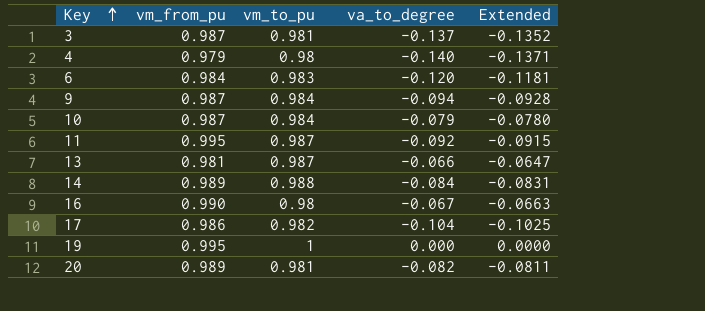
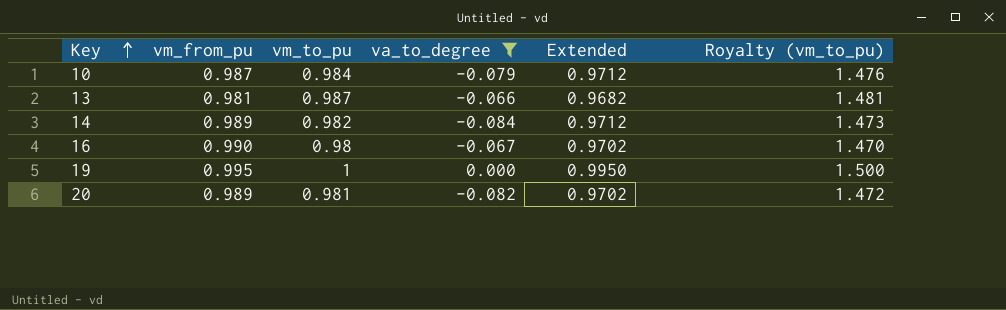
filter: none -> va_to_degree >= -0.084
column Extended | formula: [vm_from_pu] * [va_to_degree] -> [vm_from_pu] * [vm_to_pu]
column Royalty (vm_to_pu) | formula: none -> [vm_to_pu] * 1.5
14 | vm_to_pu: 0.988 -> 0.982

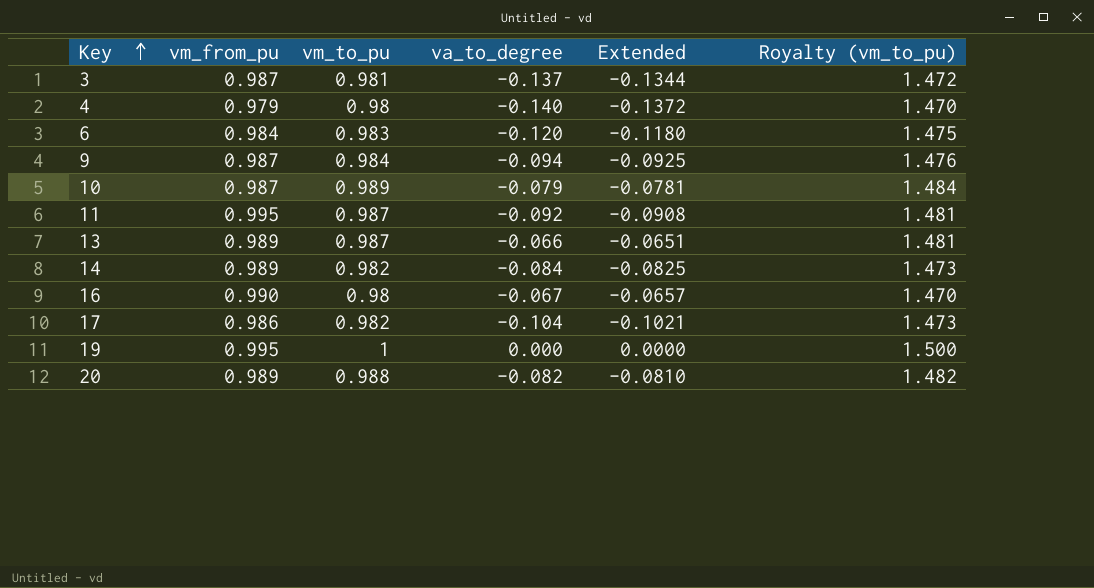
filter: va_to_degree >= -0.084 -> none
column Extended | formula: [vm_from_pu] * [vm_to_pu] -> [vm_to_pu] * [va_to_degree]
10 | vm_to_pu: 0.984 -> 0.989
10 | Royalty (vm_to_pu): 1.476 -> 1.484
13 | vm_from_pu: 0.981 -> 0.989
20 | vm_to_pu: 0.981 -> 0.988
20 | Royalty (vm_to_pu): 1.472 -> 1.482

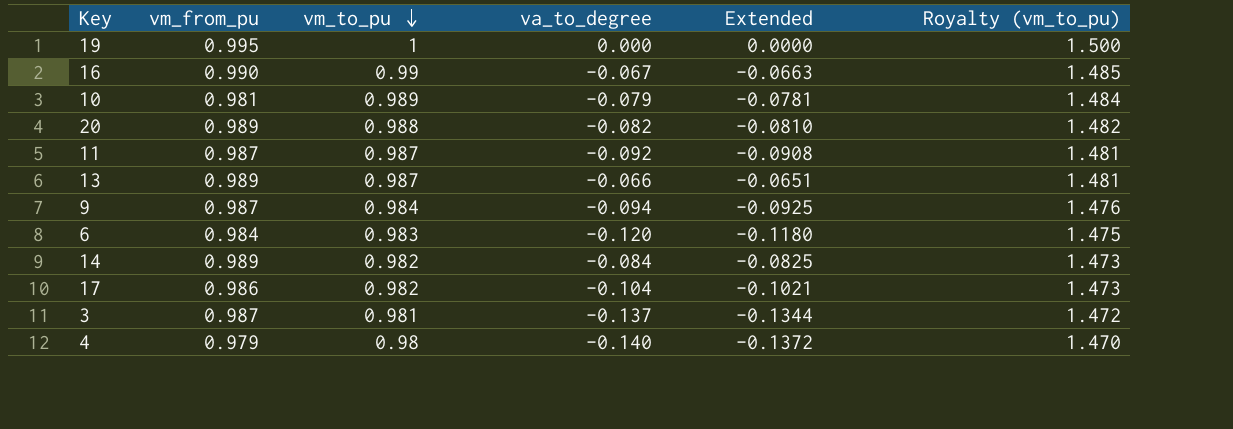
row order: Key ascending -> vm_to_pu descending
16 | vm_to_pu: 0.98 -> 0.99
16 | Extended: -0.0657 -> -0.0663
16 | Royalty (vm_to_pu): 1.470 -> 1.485
10 | vm_from_pu: 0.987 -> 0.981
11 | vm_from_pu: 0.995 -> 0.987

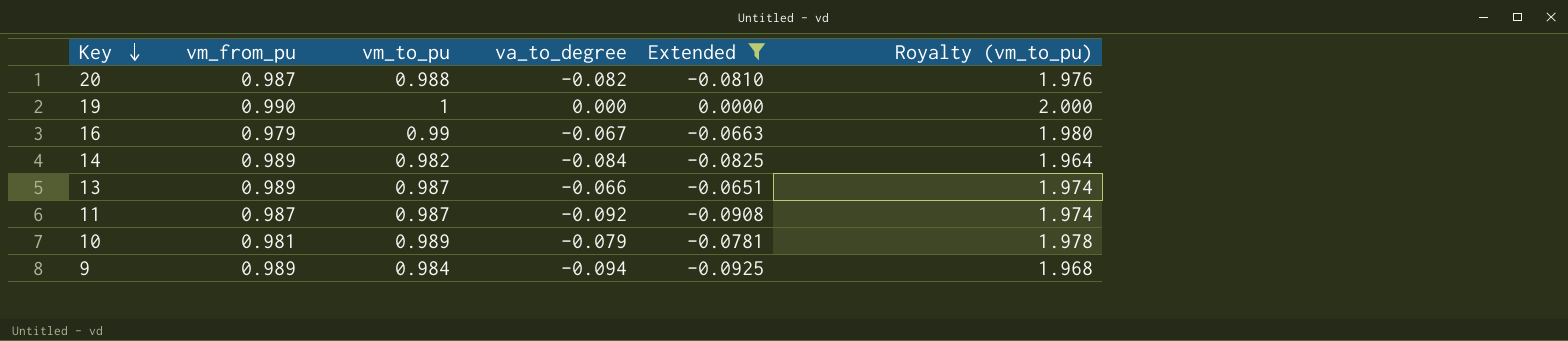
filter: none -> Extended >= -0.0925
row order: vm_to_pu descending -> Key descending
column Royalty (vm_to_pu) | formula: [vm_to_pu] * 1.5 -> [vm_to_pu] * 2
20 | vm_from_pu: 0.989 -> 0.987
19 | vm_from_pu: 0.995 -> 0.990
16 | vm_from_pu: 0.990 -> 0.979
9 | vm_from_pu: 0.987 -> 0.989

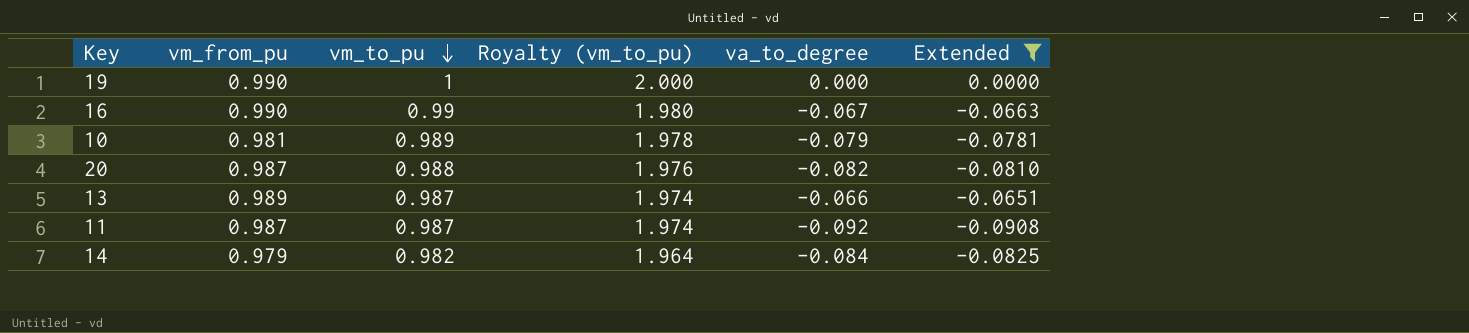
row order: Key descending -> vm_to_pu descending
column Royalty (vm_to_pu) | position: 6 -> 4
row 9: 0.989 | 0.984 | -0.094 | -0.0925 | 1.968 -> none
16 | vm_from_pu: 0.979 -> 0.990
14 | vm_from_pu: 0.989 -> 0.979

